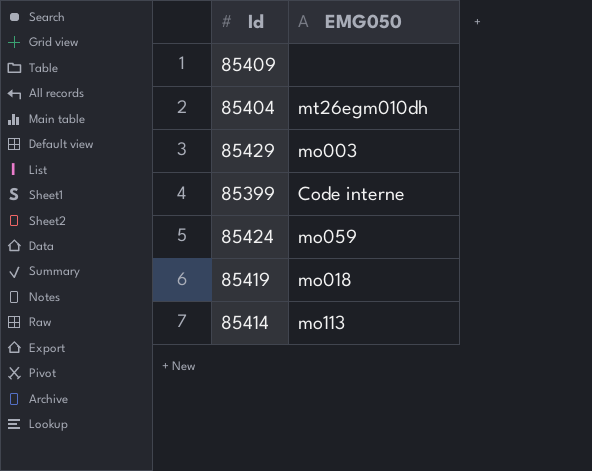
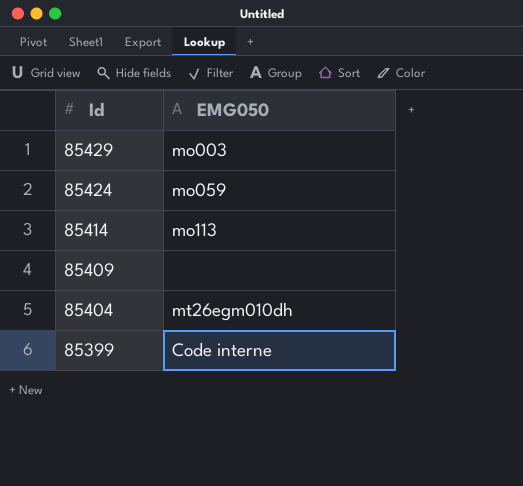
row order: none -> Id descending
row 85419: mo018 -> none

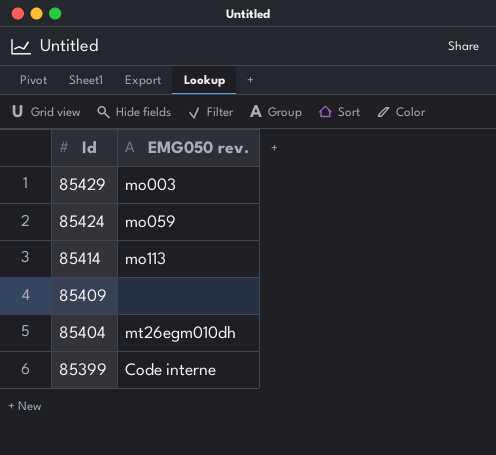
column name: EMG050 -> EMG050 rev.

